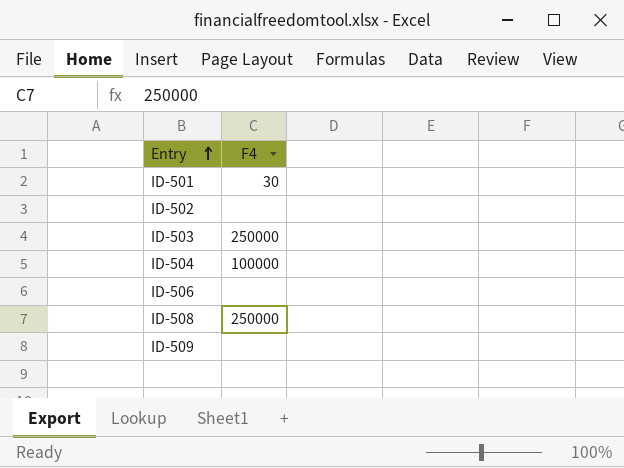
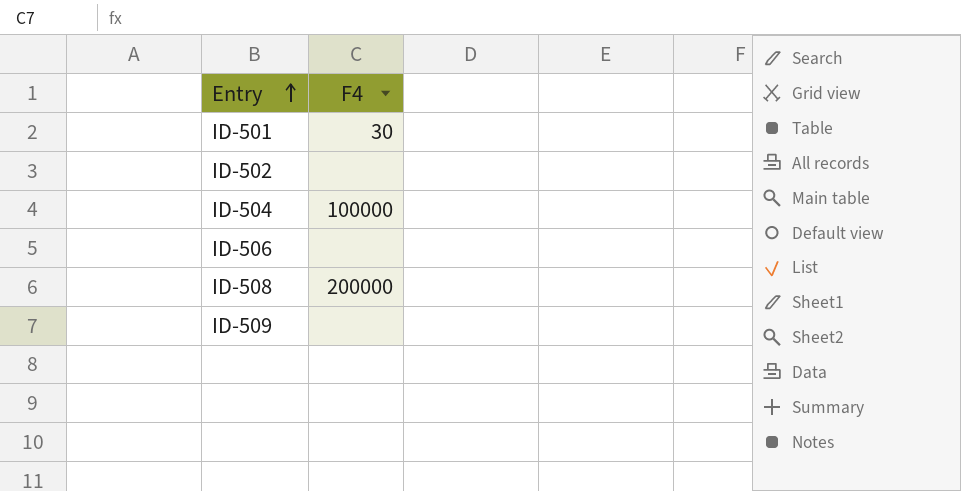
row ID-503: 250000 -> none
ID-508 | F4: 250000 -> 200000

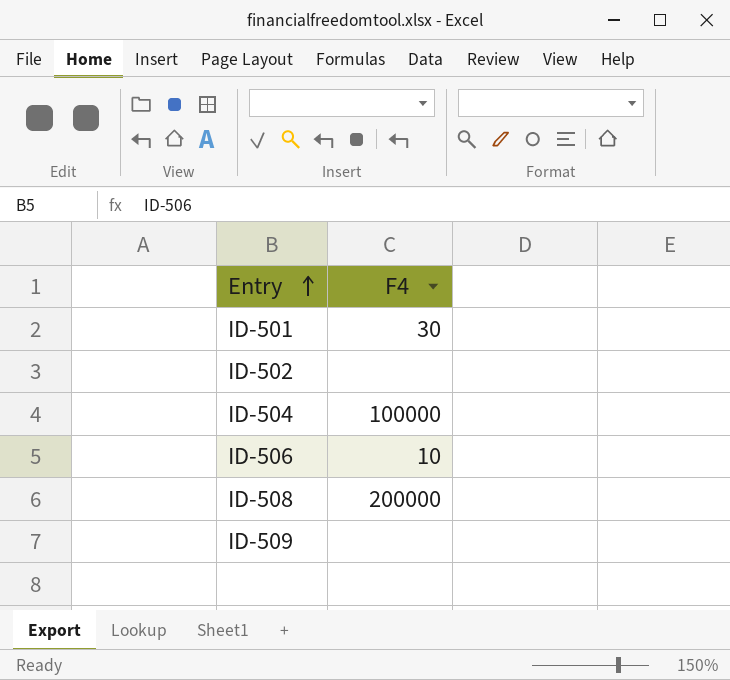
ID-506 | F4: none -> 10

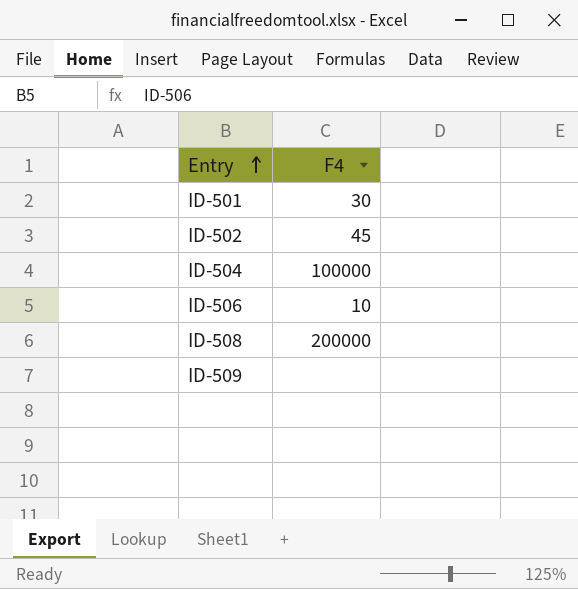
ID-502 | F4: none -> 45

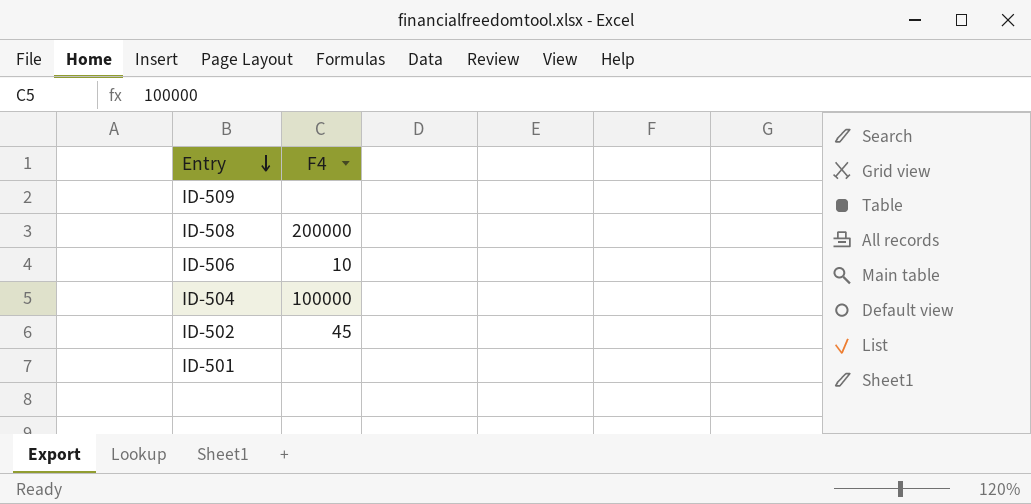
row order: Entry ascending -> Entry descending
ID-501 | F4: 30 -> none

